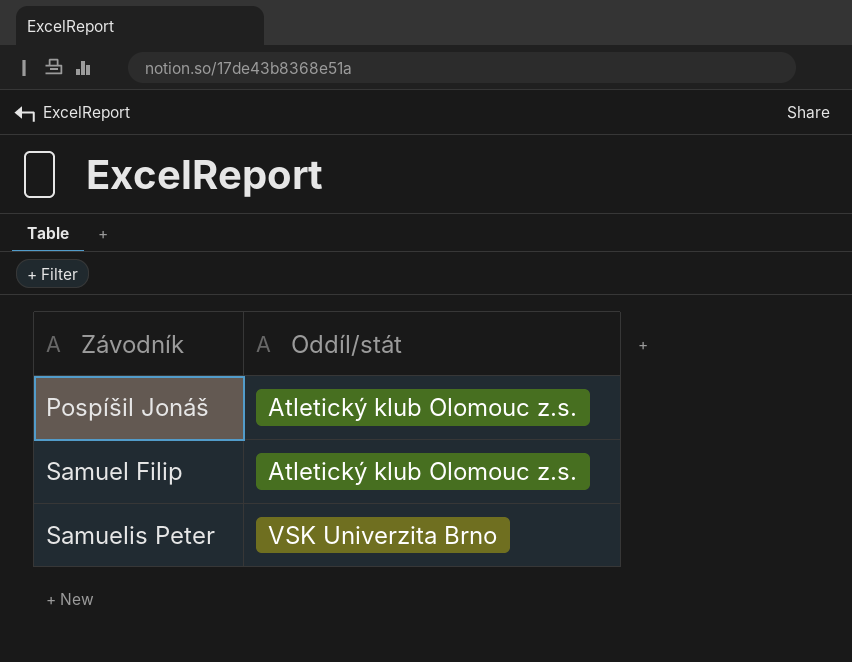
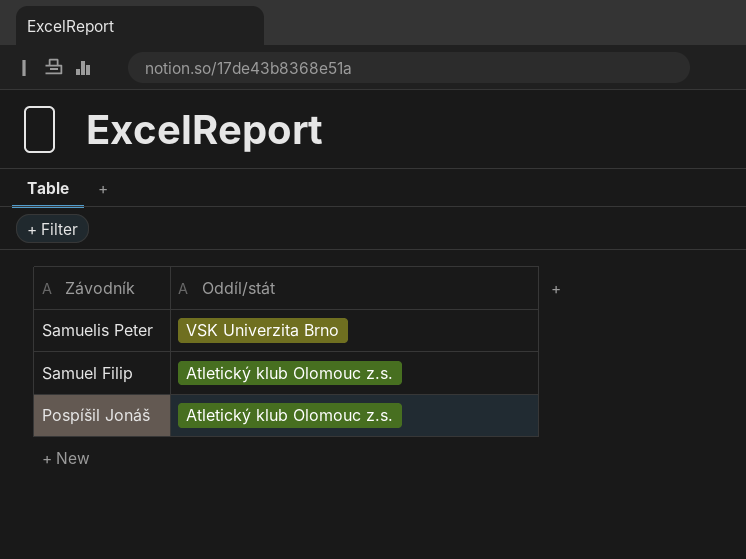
row order: Závodník ascending -> Závodník descending

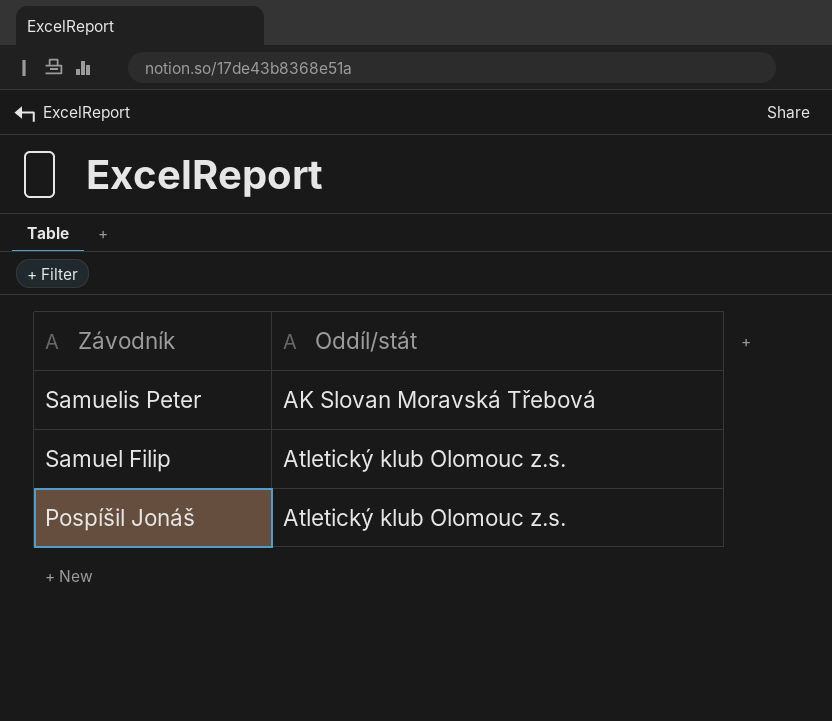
Samuelis Peter | Oddíl/stát: VSK Univerzita Brno -> AK Slovan Moravská Třebová

